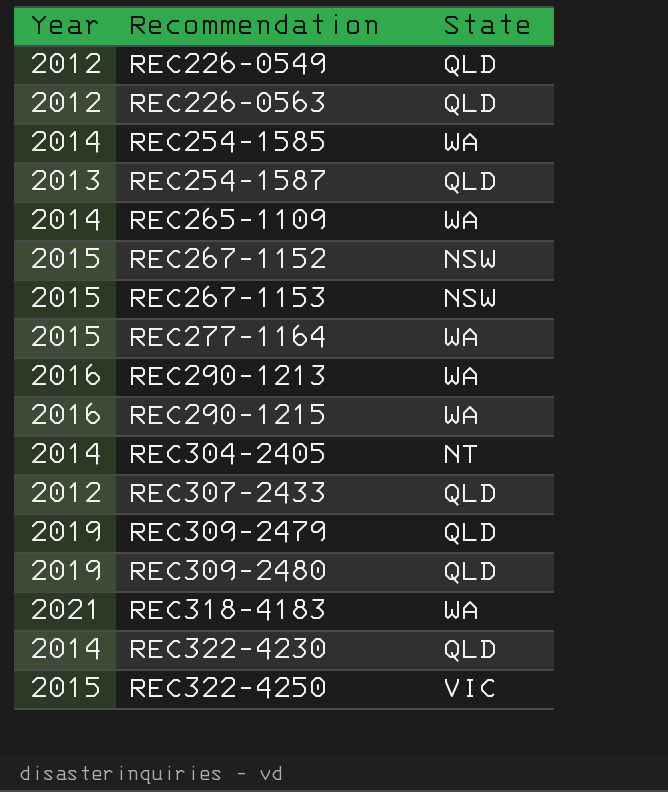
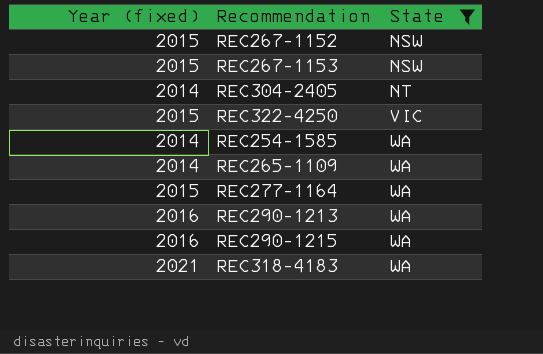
filter: none -> State != QLD
row order: Recommendation ascending -> State ascending
column name: Year -> Year (fixed)

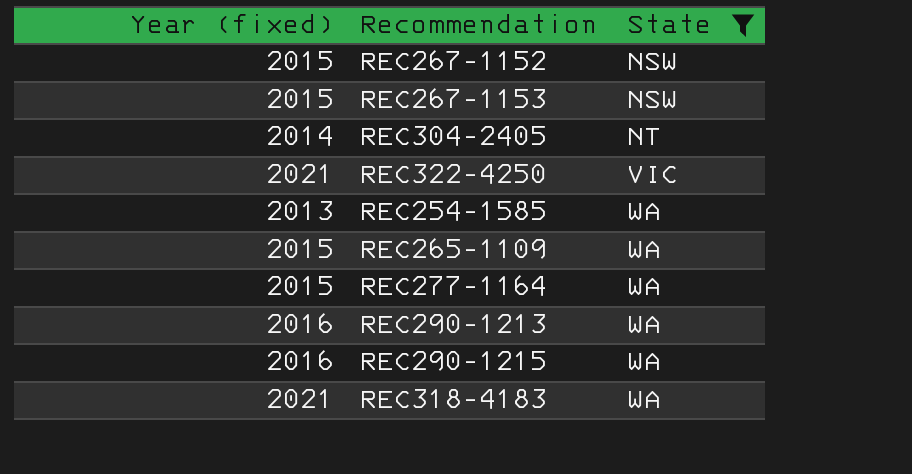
REC322-4250 | Year (fixed): 2015 -> 2021
REC254-1585 | Year (fixed): 2014 -> 2013
REC265-1109 | Year (fixed): 2014 -> 2015

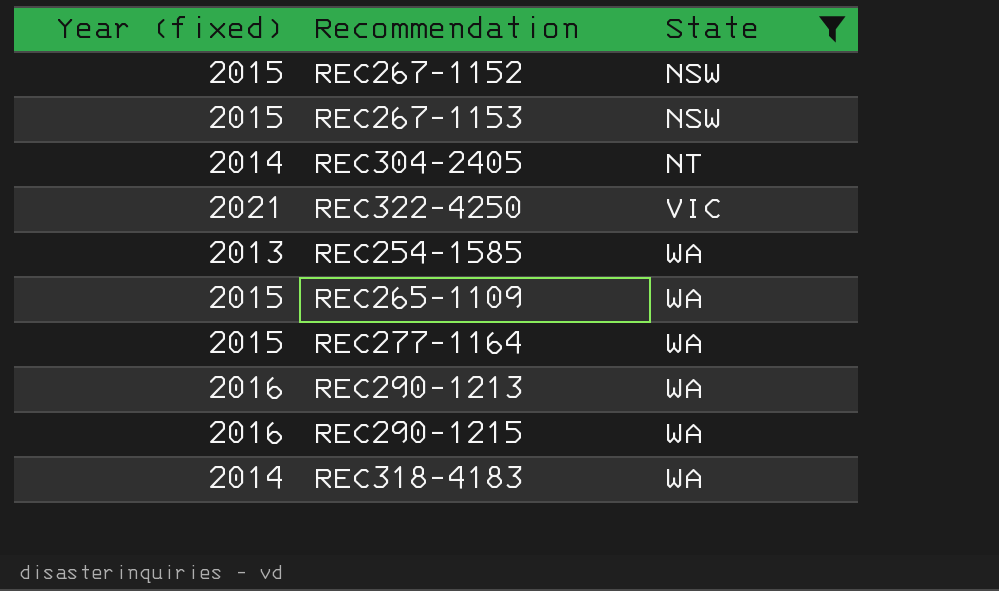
REC318-4183 | Year (fixed): 2021 -> 2014

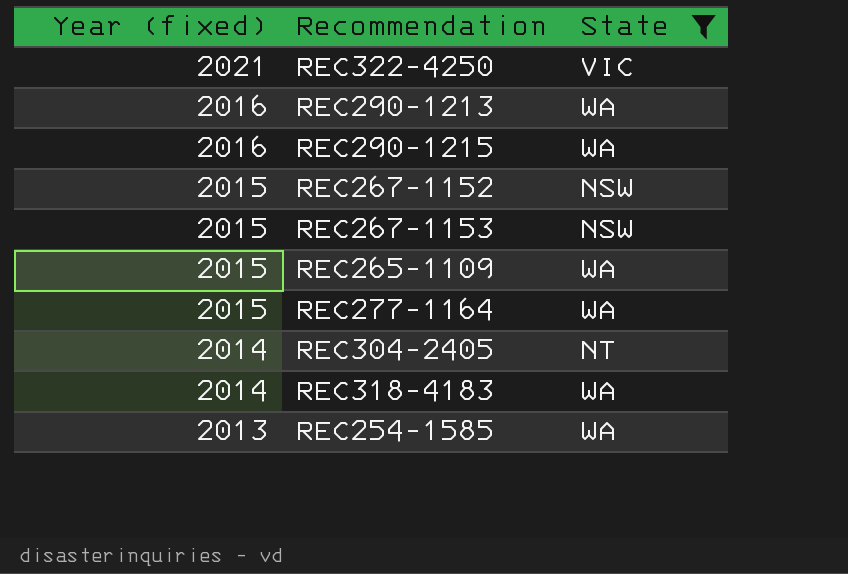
row order: State ascending -> Year (fixed) descending

